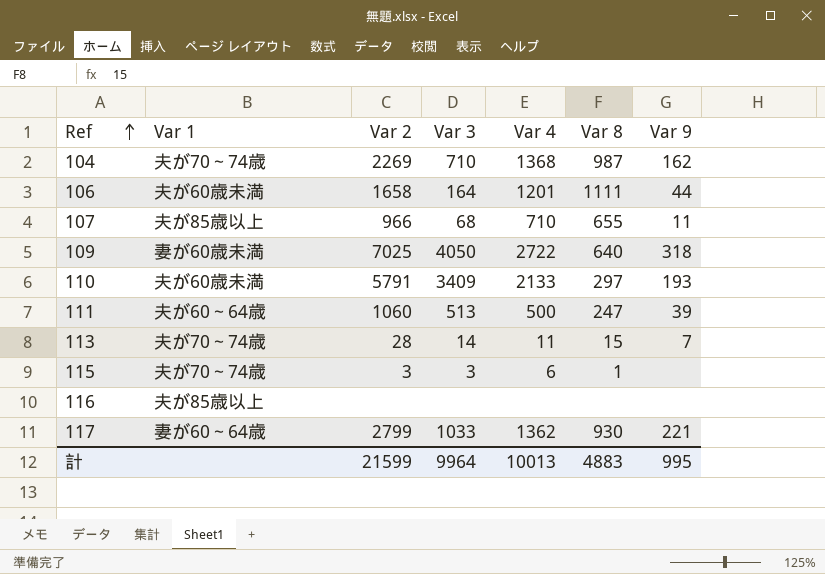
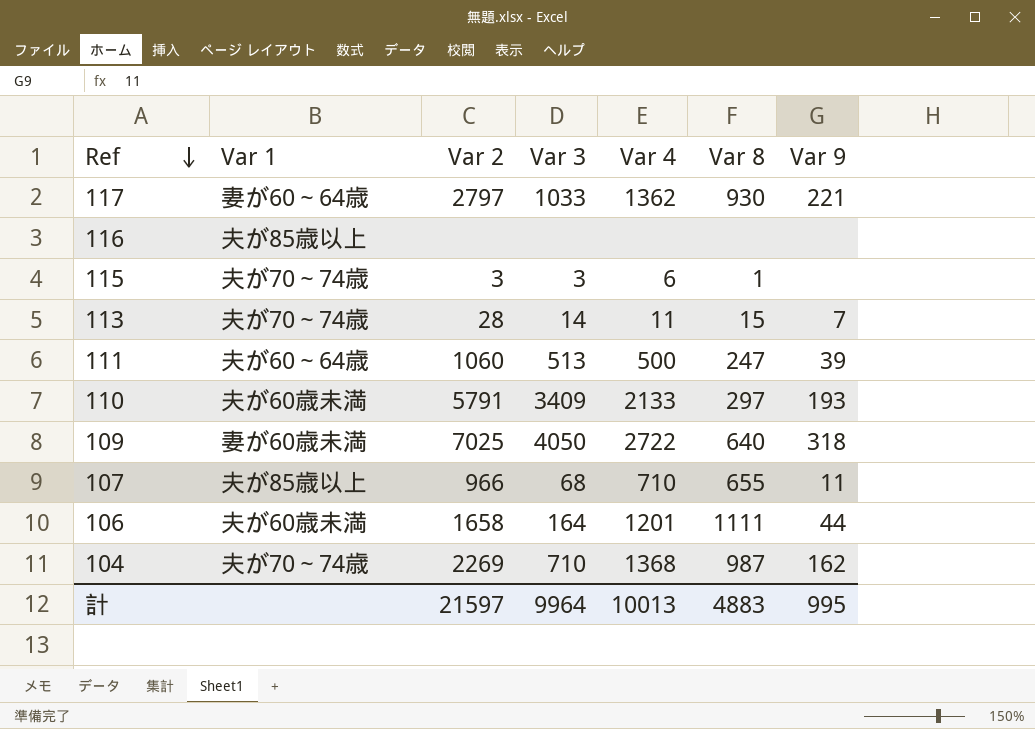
row order: Ref ascending -> Ref descending
117 | Var 2: 2799 -> 2797
計 | Var 2: 21599 -> 21597

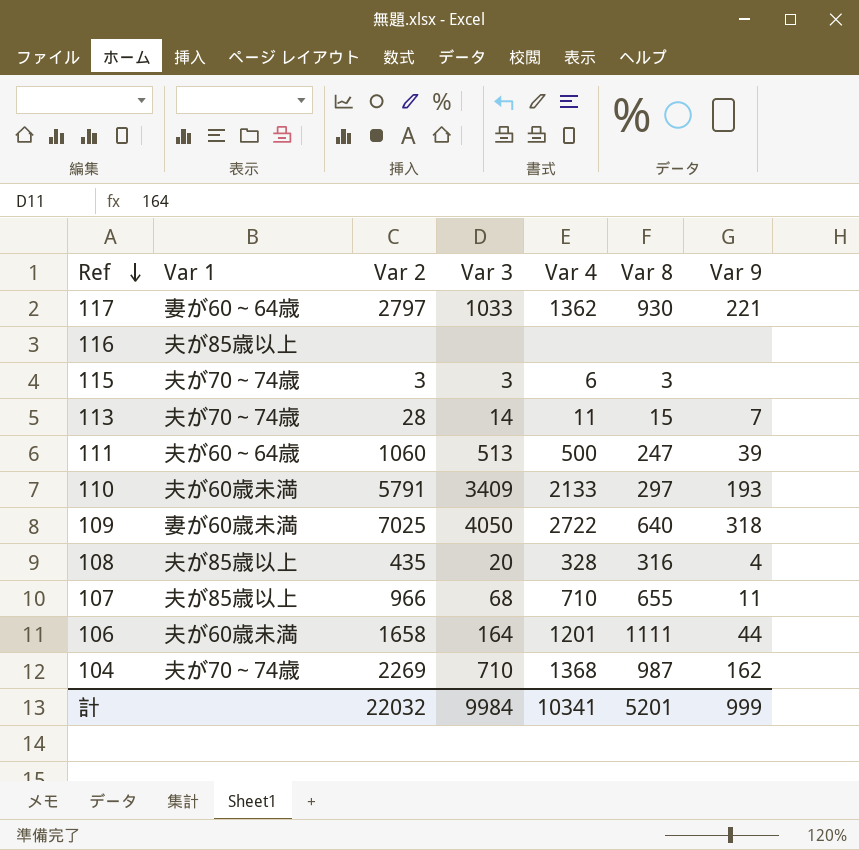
115 | Var 8: 1 -> 3
row 108: none -> 夫が85歳以上 | 435 | 20 | 328 | 316 | 4
計 | Var 2: 21597 -> 22032
計 | Var 3: 9964 -> 9984
計 | Var 4: 10013 -> 10341
計 | Var 8: 4883 -> 5201
計 | Var 9: 995 -> 999

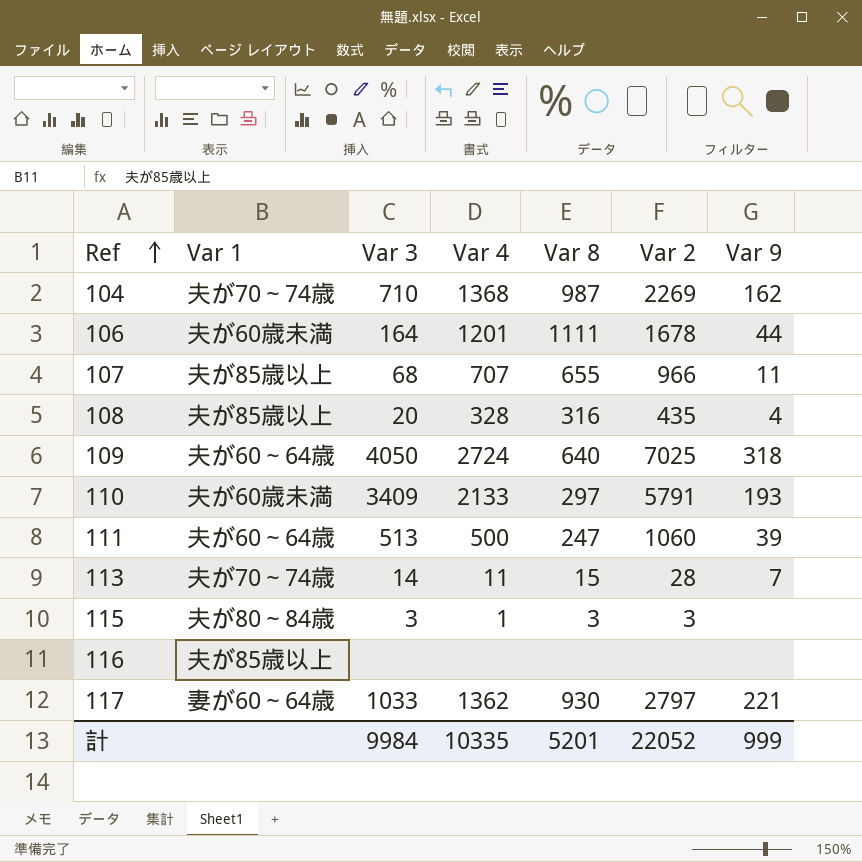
row order: Ref descending -> Ref ascending
column Var 2 | position: 3 -> 6
106 | Var 2: 1658 -> 1678
107 | Var 4: 710 -> 707
109 | Var 1: 妻が60歳未満 -> 夫が60～64歳
109 | Var 4: 2722 -> 2724
115 | Var 1: 夫が70～74歳 -> 夫が80～84歳
115 | Var 4: 6 -> 1
計 | Var 4: 10341 -> 10335
計 | Var 2: 22032 -> 22052

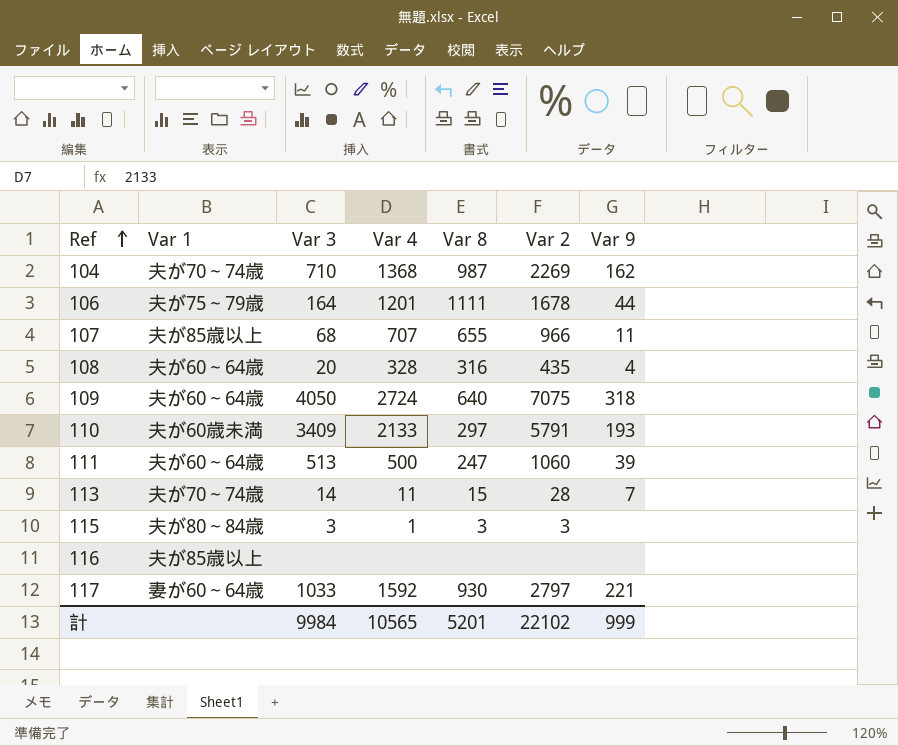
106 | Var 1: 夫が60歳未満 -> 夫が75～79歳
108 | Var 1: 夫が85歳以上 -> 夫が60～64歳
109 | Var 2: 7025 -> 7075
117 | Var 4: 1362 -> 1592
計 | Var 4: 10335 -> 10565
計 | Var 2: 22052 -> 22102

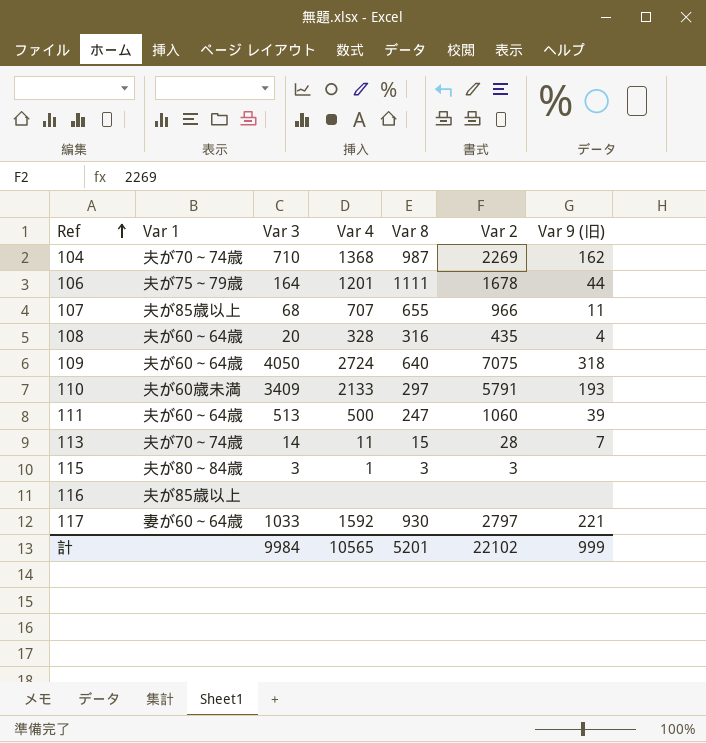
column name: Var 9 -> Var 9 (旧)

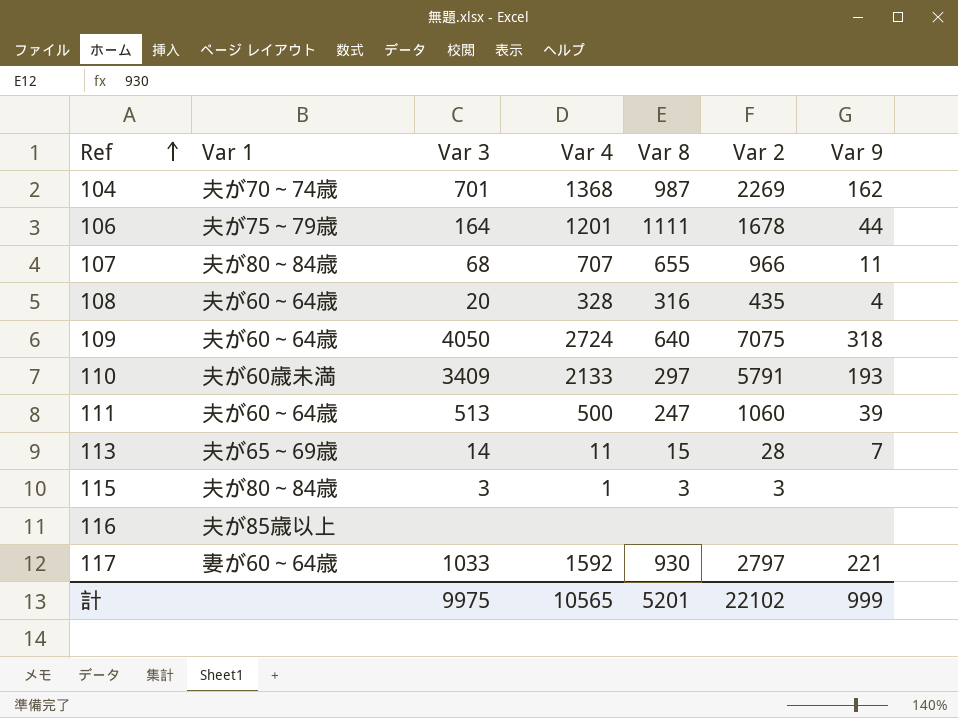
column name: Var 9 (旧) -> Var 9
104 | Var 3: 710 -> 701
107 | Var 1: 夫が85歳以上 -> 夫が80～84歳
113 | Var 1: 夫が70～74歳 -> 夫が65～69歳
計 | Var 3: 9984 -> 9975

